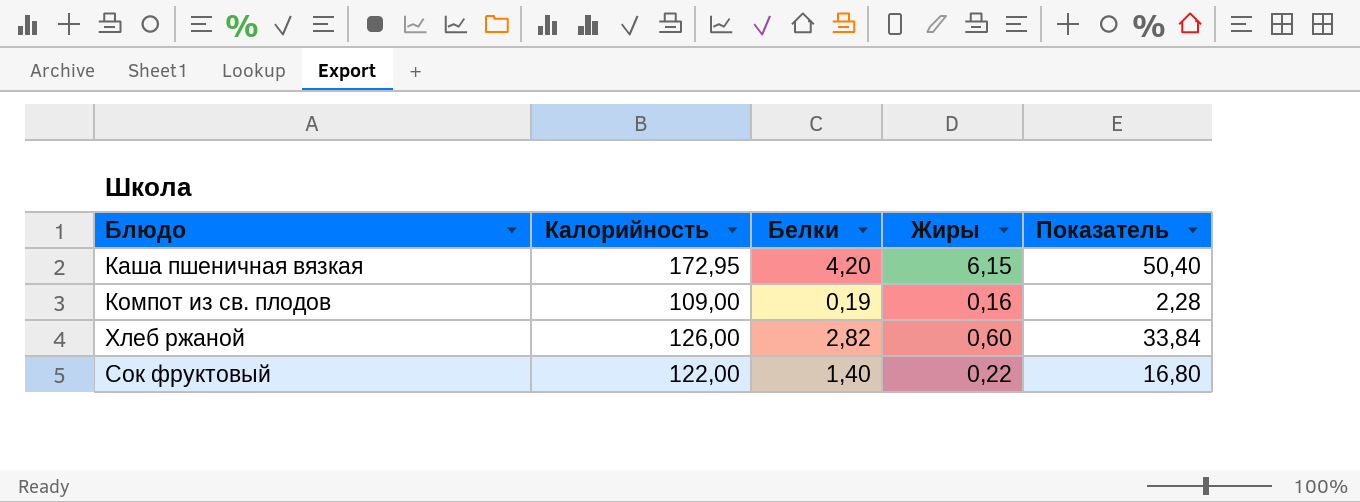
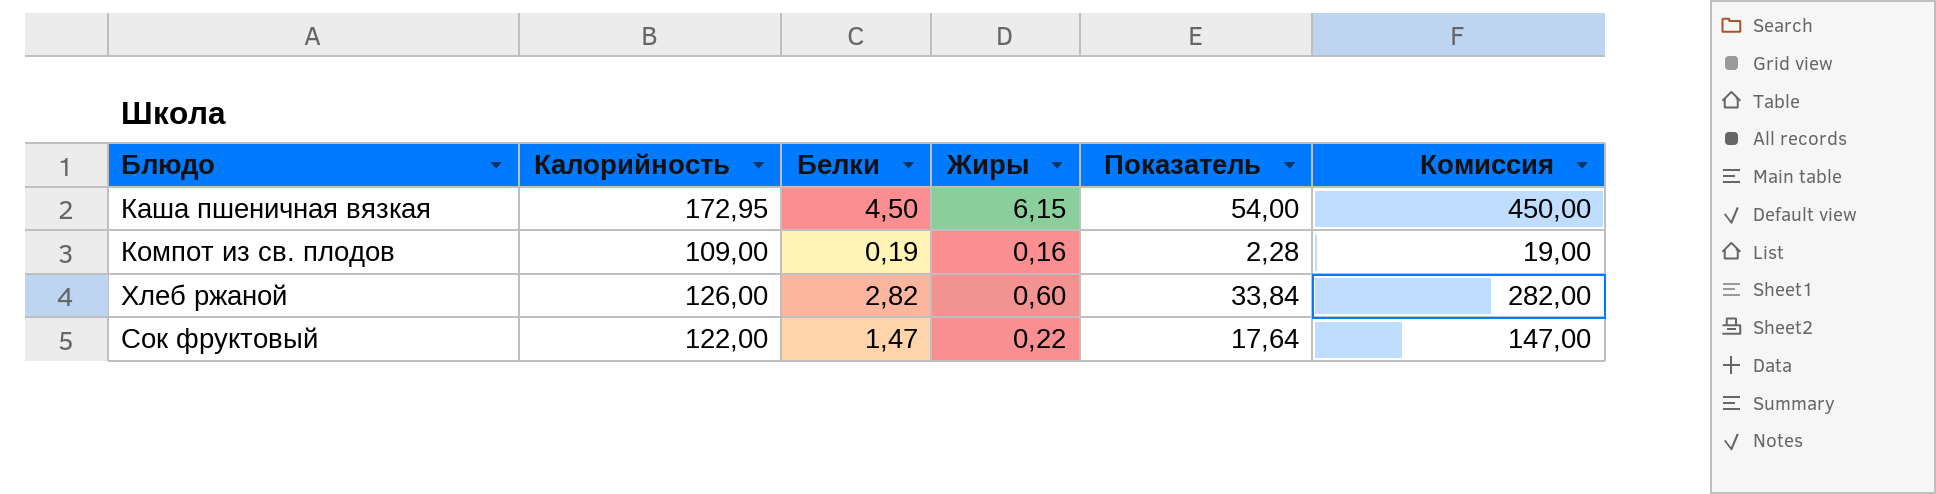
column Комиссия | formula: none -> [Белки] * 100
Каша пшеничная вязкая | Белки: 4,20 -> 4,50
Каша пшеничная вязкая | Показатель: 50,40 -> 54,00
Сок фруктовый | Белки: 1,40 -> 1,47
Сок фруктовый | Показатель: 16,80 -> 17,64

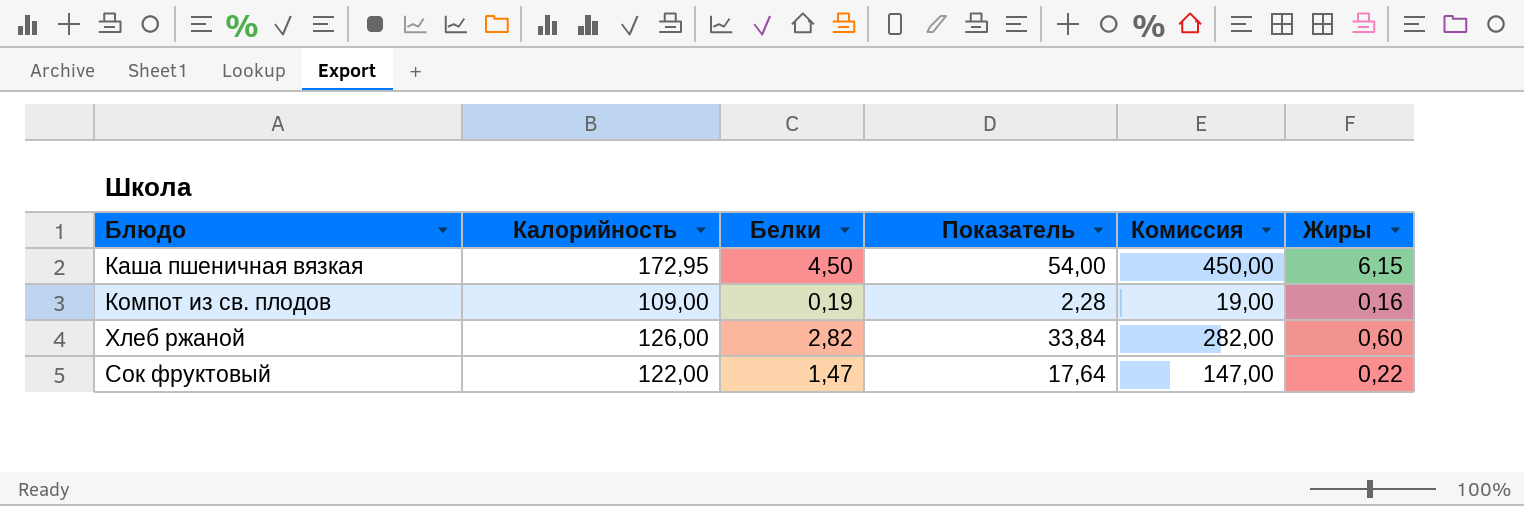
column Жиры | position: 4 -> 6

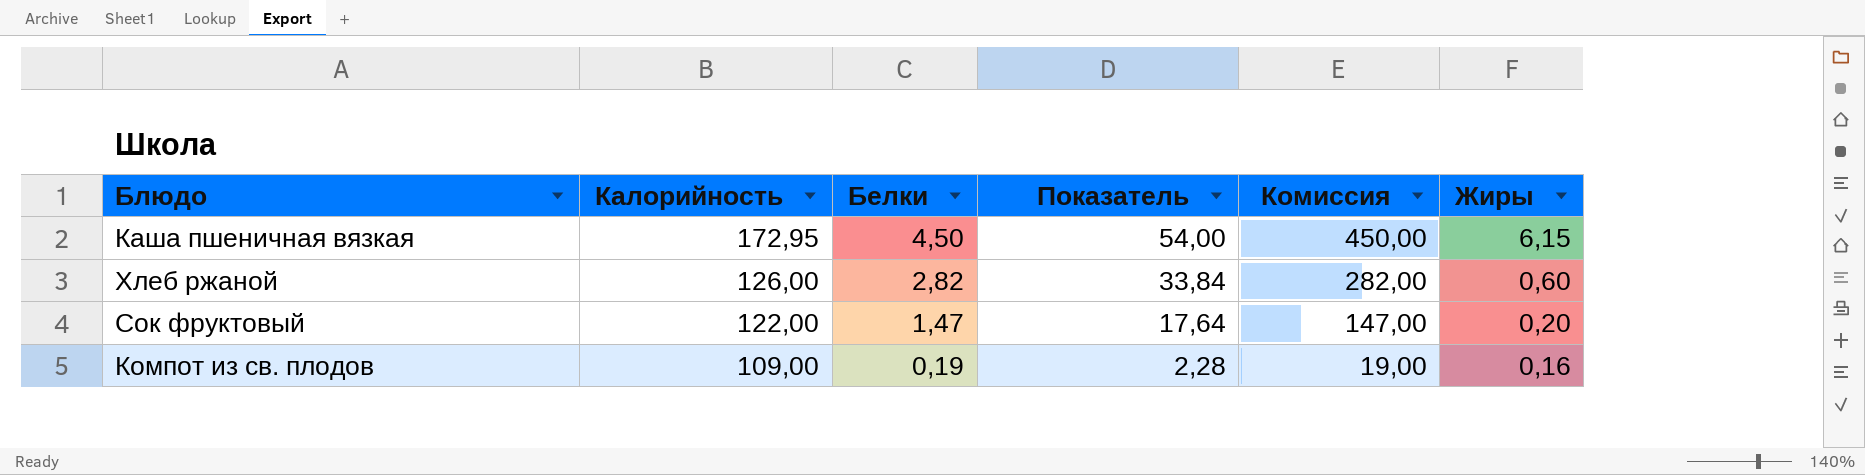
row order: none -> Калорийность descending
Сок фруктовый | Жиры: 0,22 -> 0,20

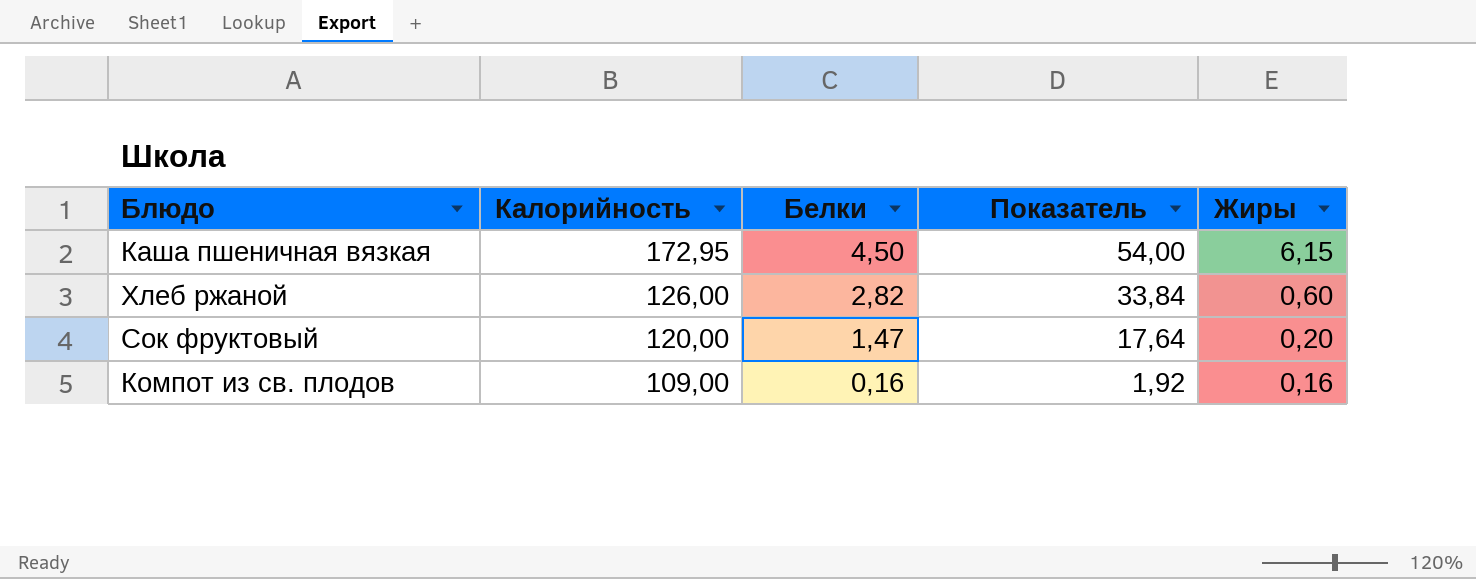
column Комиссия | formula: [Белки] * 100 -> none
Сок фруктовый | Калорийность: 122,00 -> 120,00
Компот из св. плодов | Белки: 0,19 -> 0,16
Компот из св. плодов | Показатель: 2,28 -> 1,92

